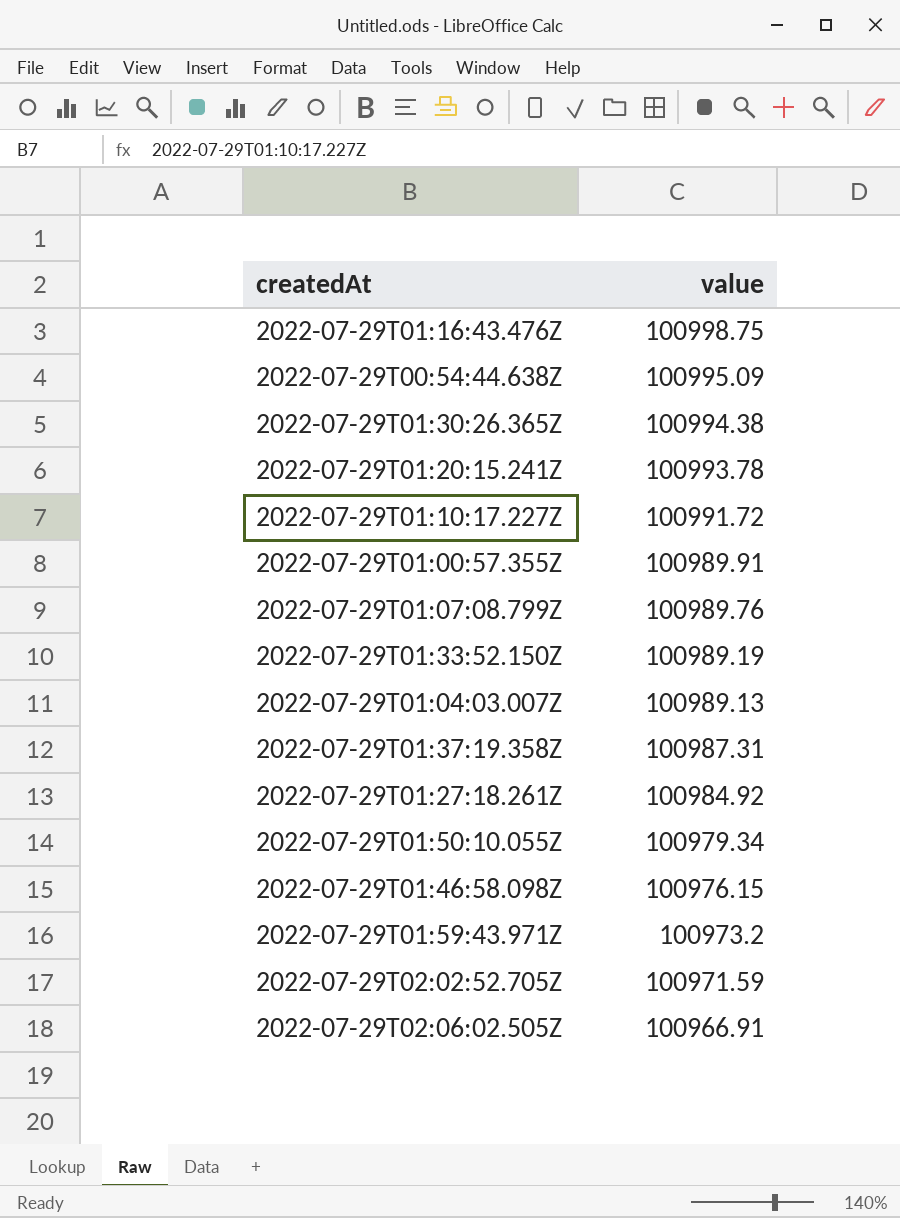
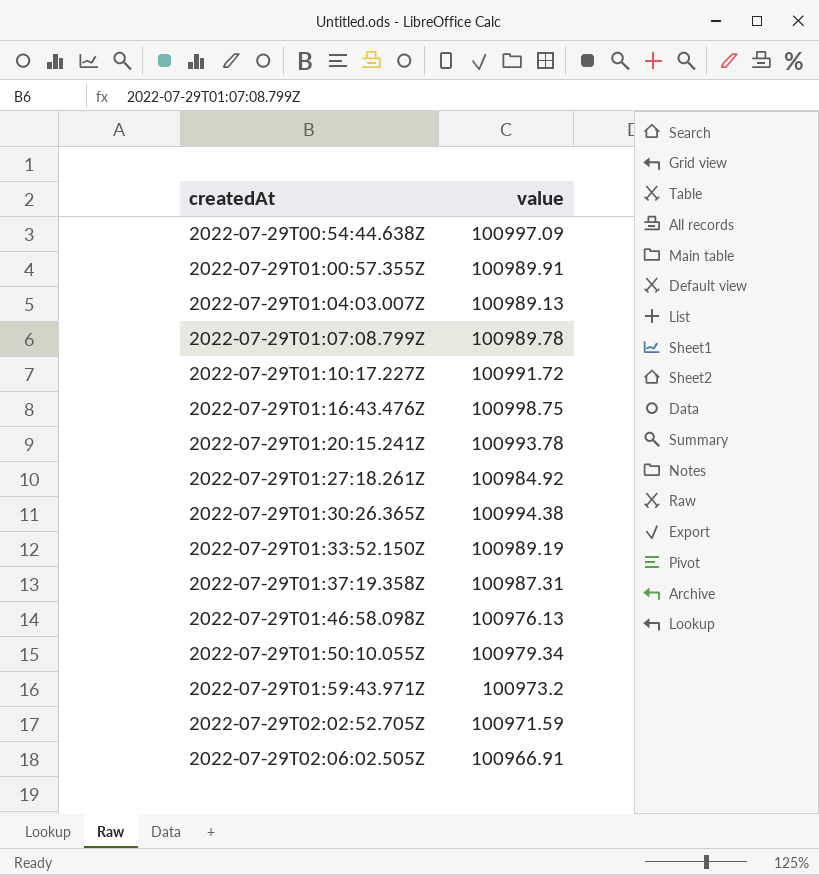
row order: value descending -> createdAt ascending
2022-07-29T00:54:44.638Z | value: 100995.09 -> 100997.09
2022-07-29T01:07:08.799Z | value: 100989.76 -> 100989.78
2022-07-29T01:46:58.098Z | value: 100976.15 -> 100976.13

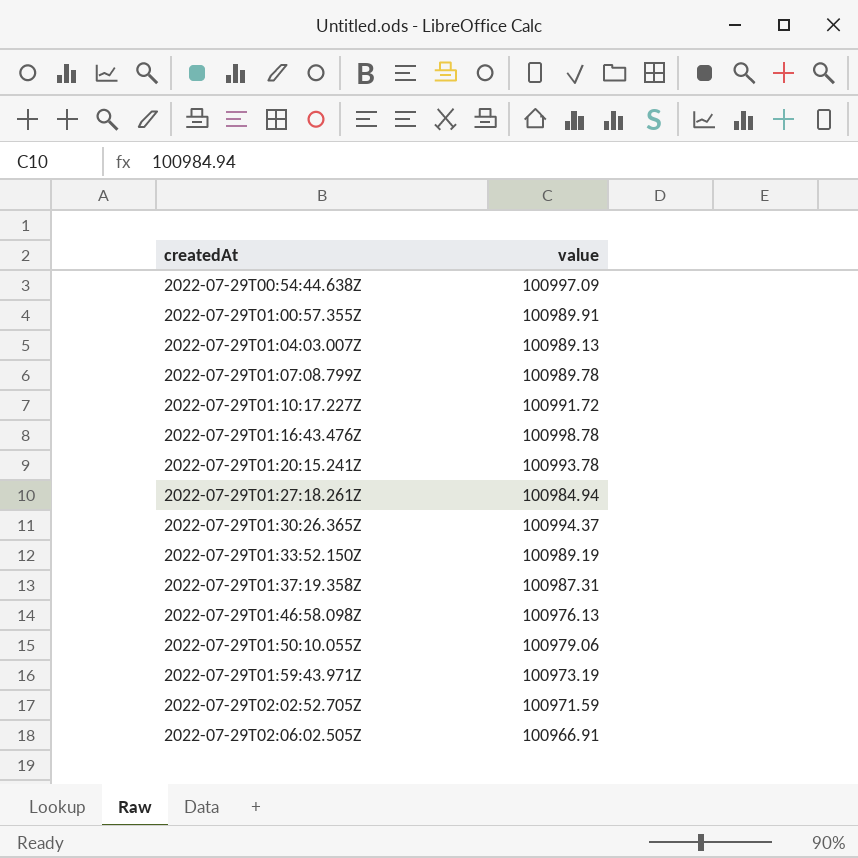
2022-07-29T01:16:43.476Z | value: 100998.75 -> 100998.78
2022-07-29T01:27:18.261Z | value: 100984.92 -> 100984.94
2022-07-29T01:30:26.365Z | value: 100994.38 -> 100994.37
2022-07-29T01:50:10.055Z | value: 100979.34 -> 100979.06
2022-07-29T01:59:43.971Z | value: 100973.2 -> 100973.19

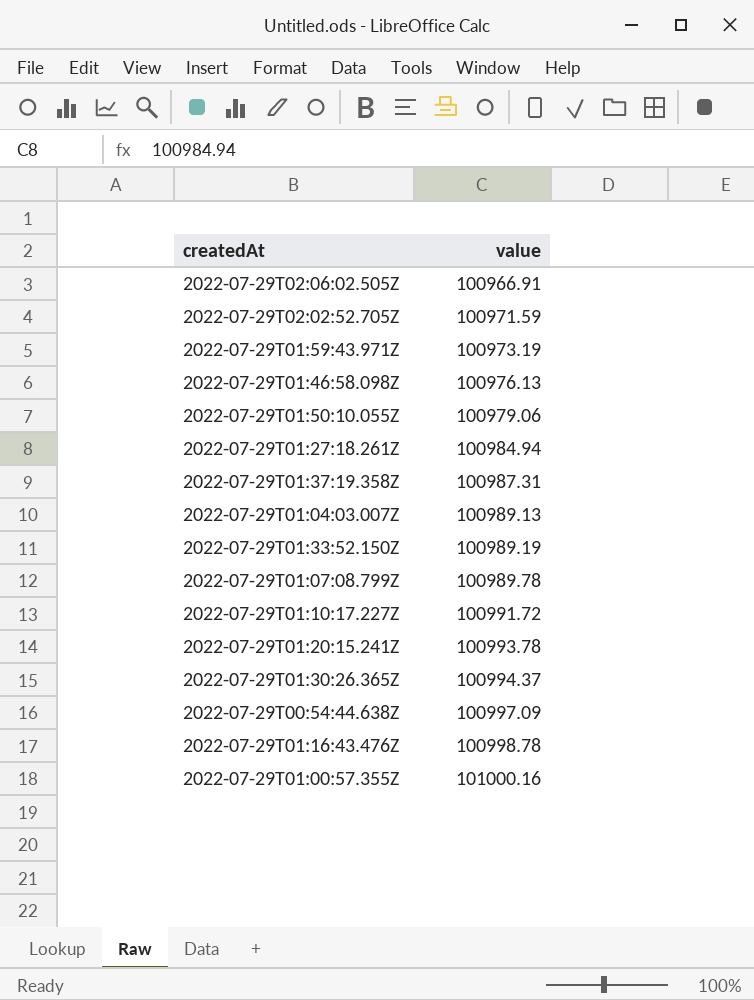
row order: createdAt ascending -> value ascending
2022-07-29T01:00:57.355Z | value: 100989.91 -> 101000.16

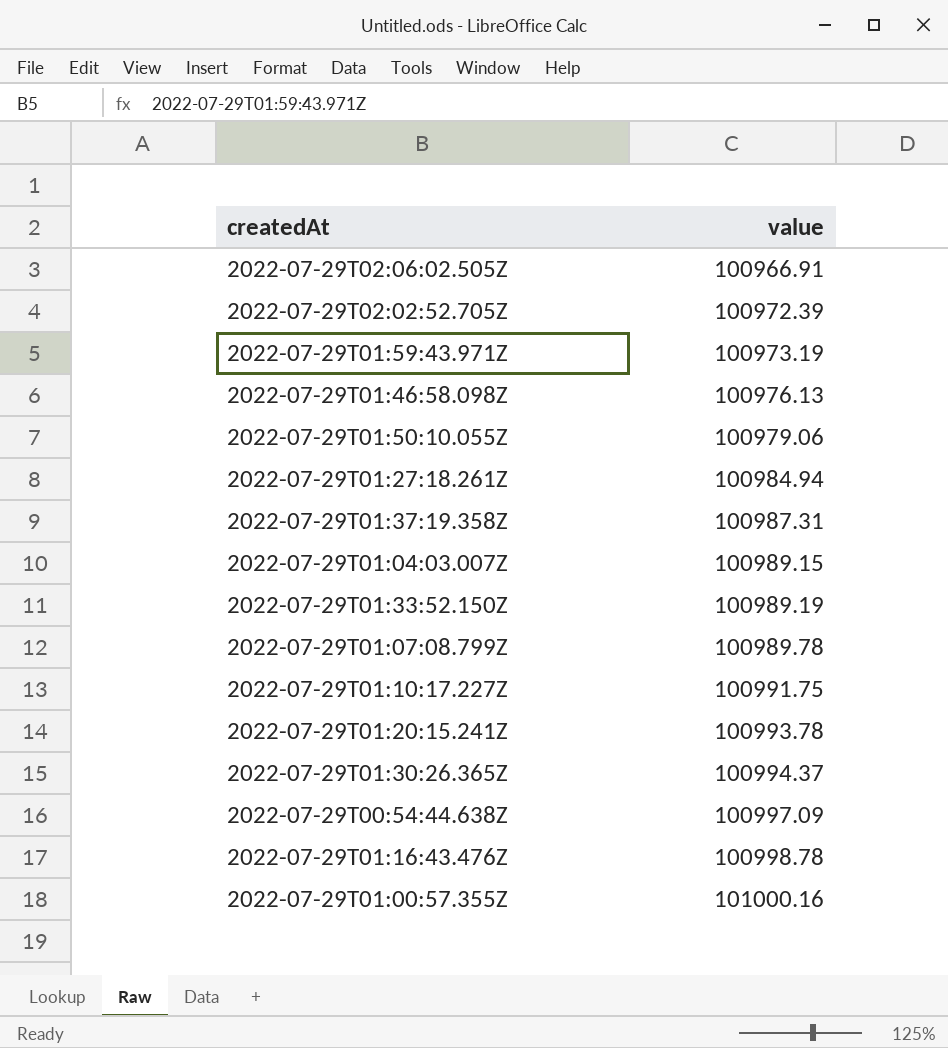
2022-07-29T02:02:52.705Z | value: 100971.59 -> 100972.39
2022-07-29T01:04:03.007Z | value: 100989.13 -> 100989.15
2022-07-29T01:10:17.227Z | value: 100991.72 -> 100991.75

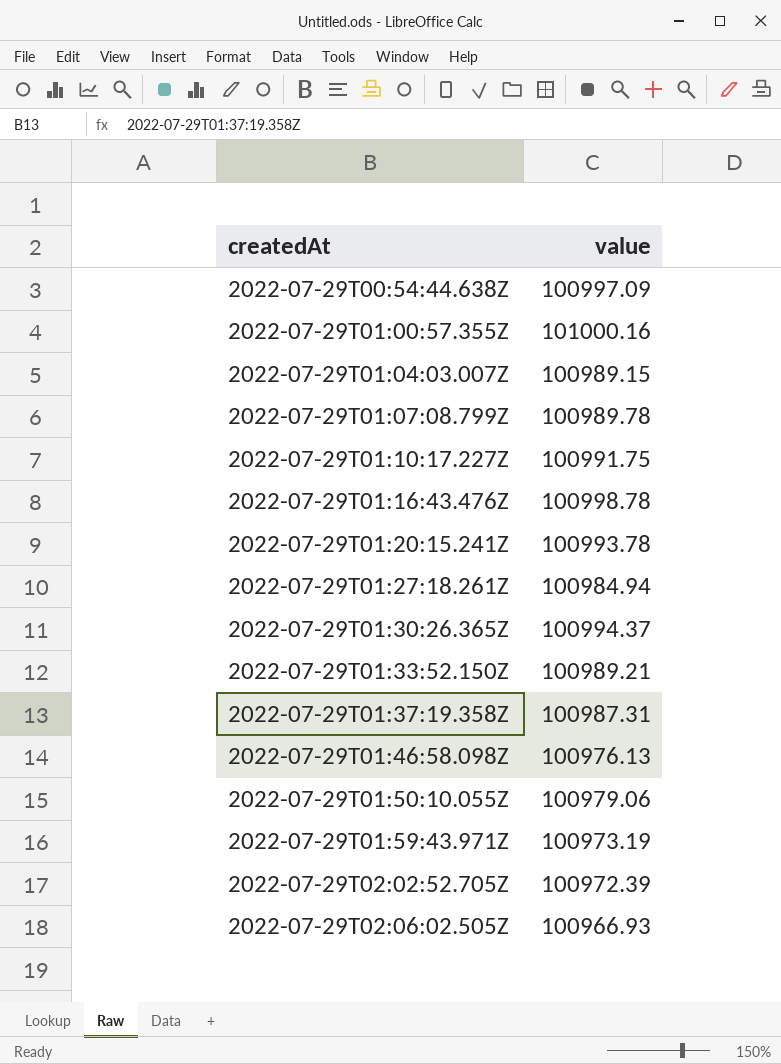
row order: value ascending -> createdAt ascending
2022-07-29T01:33:52.150Z | value: 100989.19 -> 100989.21
2022-07-29T02:06:02.505Z | value: 100966.91 -> 100966.93

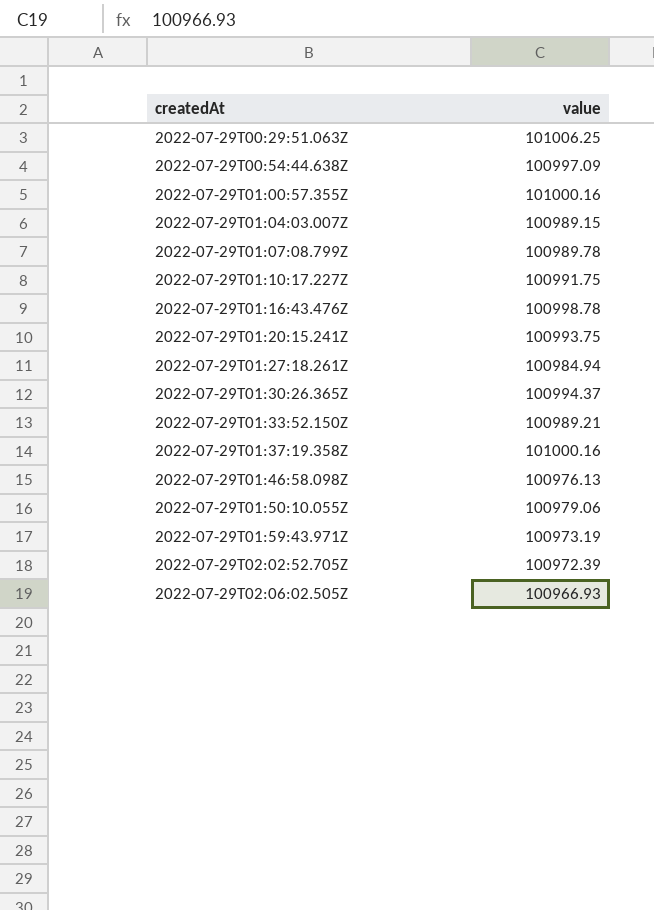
row 2022-07-29T00:29:51.063Z: none -> 101006.25
2022-07-29T01:20:15.241Z | value: 100993.78 -> 100993.75
2022-07-29T01:37:19.358Z | value: 100987.31 -> 101000.16

